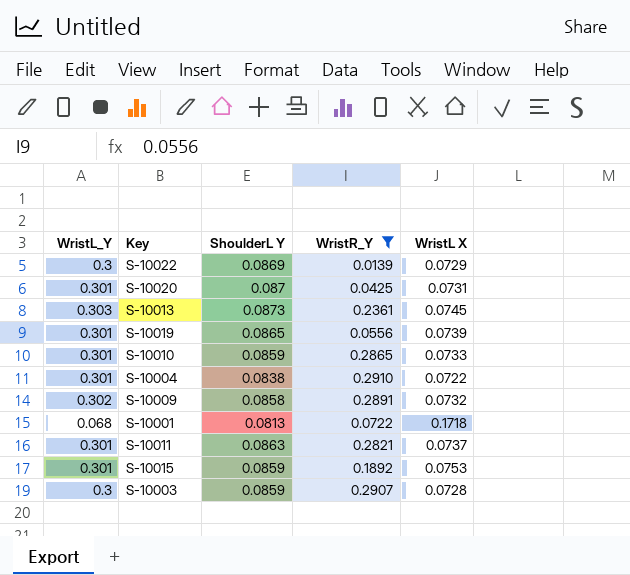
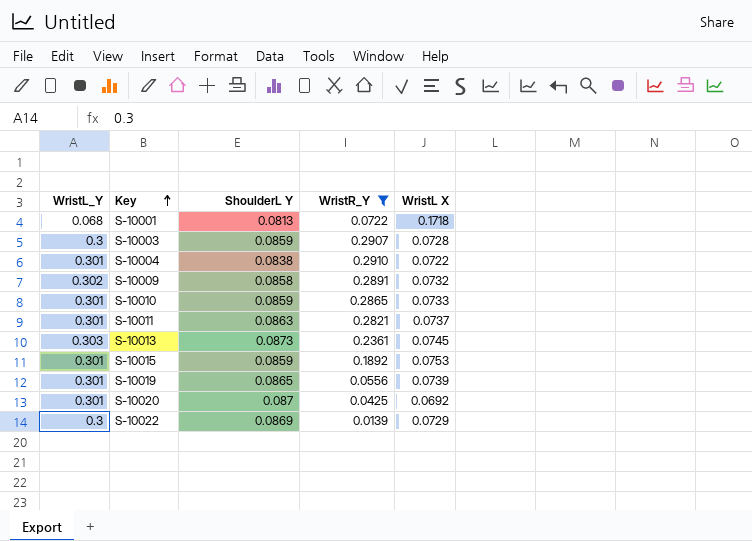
row order: none -> Key ascending
S-10020 | WristL X: 0.0731 -> 0.0692

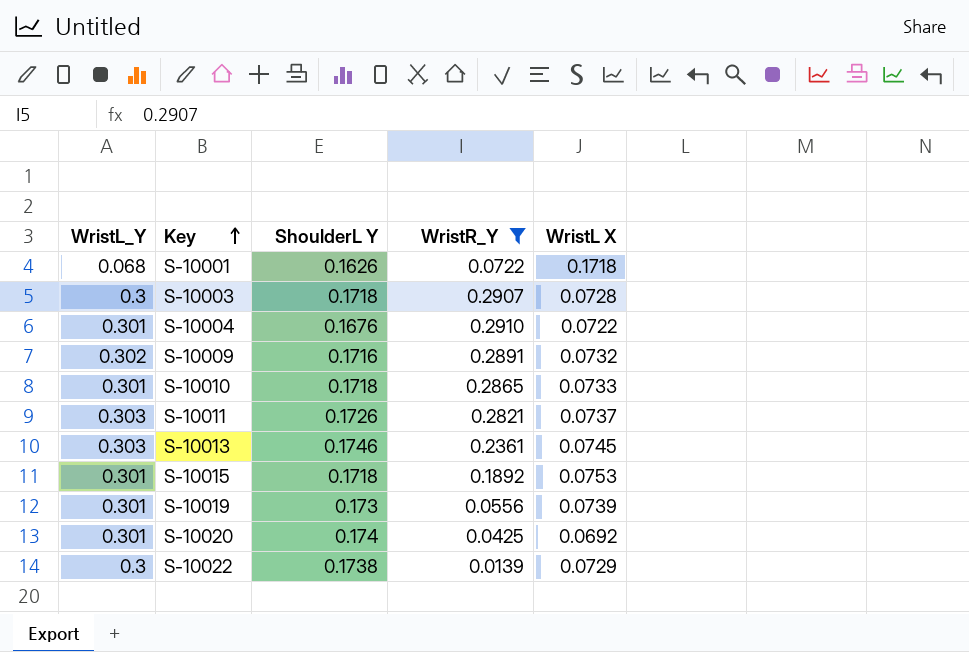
S-10001 | ShoulderL Y: 0.0813 -> 0.1626
S-10003 | ShoulderL Y: 0.0859 -> 0.1718
S-10004 | ShoulderL Y: 0.0838 -> 0.1676
S-10009 | ShoulderL Y: 0.0858 -> 0.1716
S-10010 | ShoulderL Y: 0.0859 -> 0.1718
S-10011 | WristL_Y: 0.301 -> 0.303
S-10011 | ShoulderL Y: 0.0863 -> 0.1726
S-10013 | ShoulderL Y: 0.0873 -> 0.1746
S-10015 | ShoulderL Y: 0.0859 -> 0.1718
S-10019 | ShoulderL Y: 0.0865 -> 0.173
S-10020 | ShoulderL Y: 0.087 -> 0.174
S-10022 | ShoulderL Y: 0.0869 -> 0.1738

